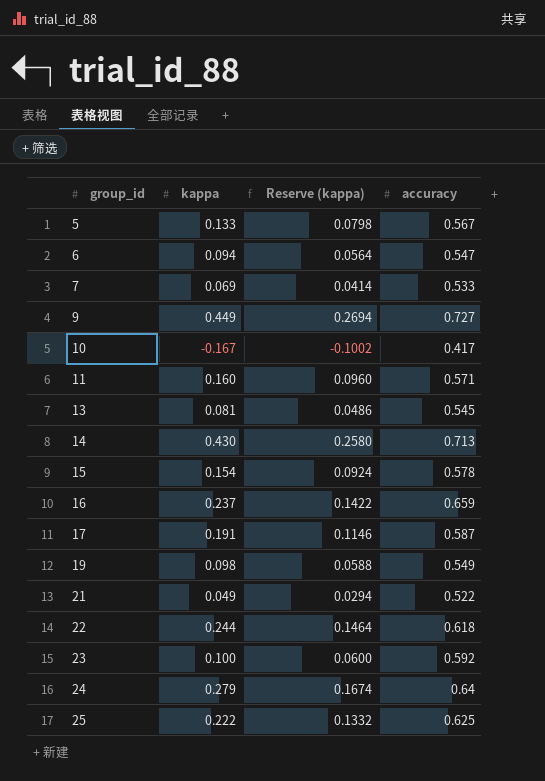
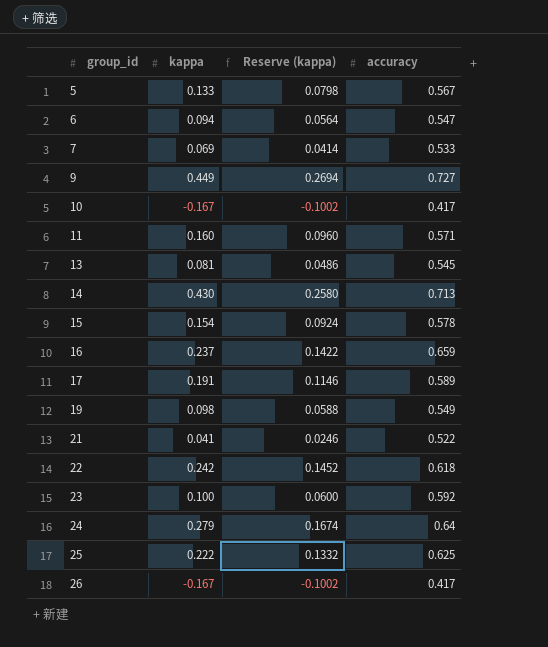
17 | accuracy: 0.587 -> 0.589
21 | kappa: 0.049 -> 0.041
21 | Reserve (kappa): 0.0294 -> 0.0246
22 | kappa: 0.244 -> 0.242
22 | Reserve (kappa): 0.1464 -> 0.1452
row 26: none -> -0.167 | -0.1002 | 0.417

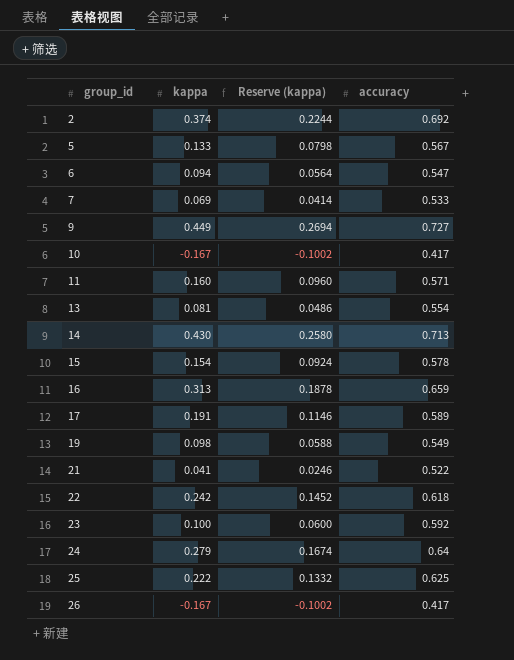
row 2: none -> 0.374 | 0.2244 | 0.692
13 | accuracy: 0.545 -> 0.554
16 | kappa: 0.237 -> 0.313
16 | Reserve (kappa): 0.1422 -> 0.1878

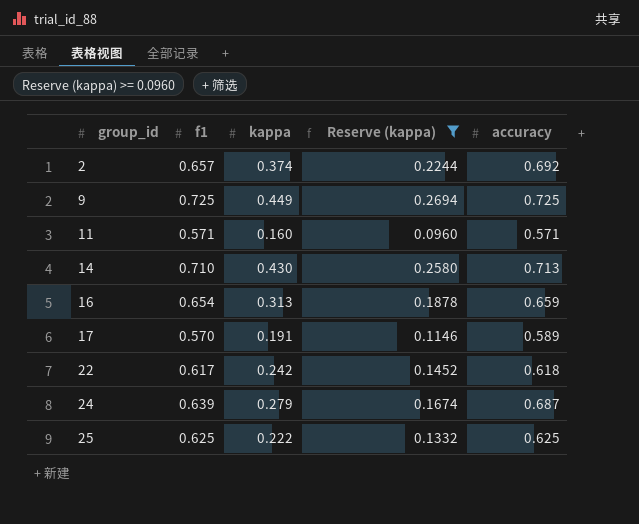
filter: none -> Reserve (kappa) >= 0.0960
column f1 | position: none -> 2
9 | accuracy: 0.727 -> 0.725
24 | accuracy: 0.64 -> 0.687

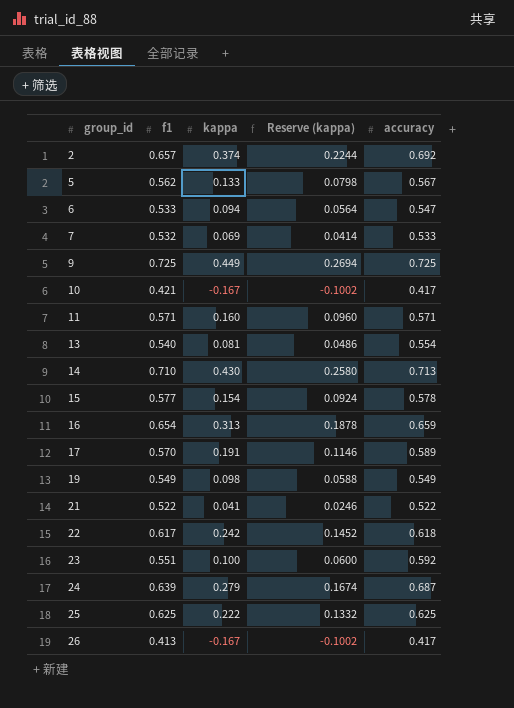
filter: Reserve (kappa) >= 0.0960 -> none

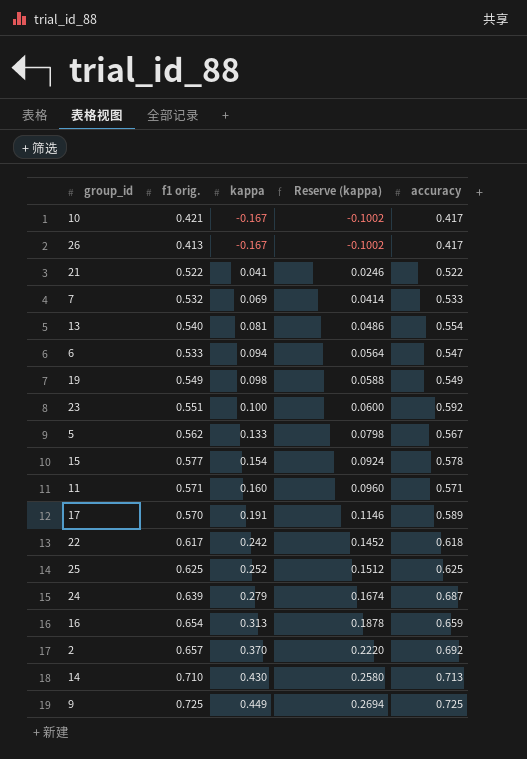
row order: group_id ascending -> kappa ascending
column name: f1 -> f1 orig.
25 | kappa: 0.222 -> 0.252
25 | Reserve (kappa): 0.1332 -> 0.1512
2 | kappa: 0.374 -> 0.370
2 | Reserve (kappa): 0.2244 -> 0.2220

